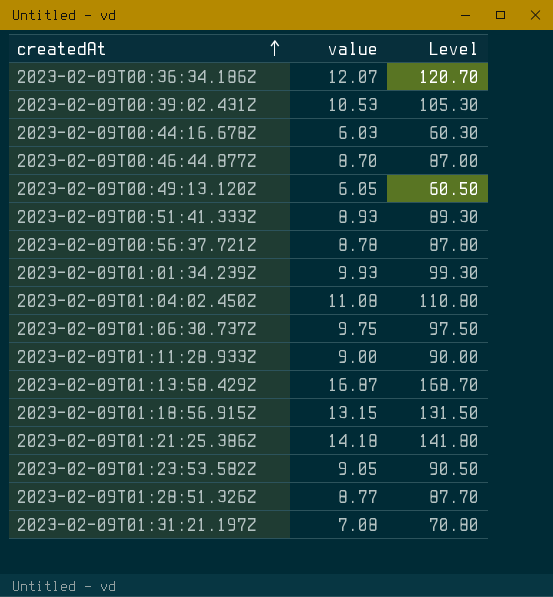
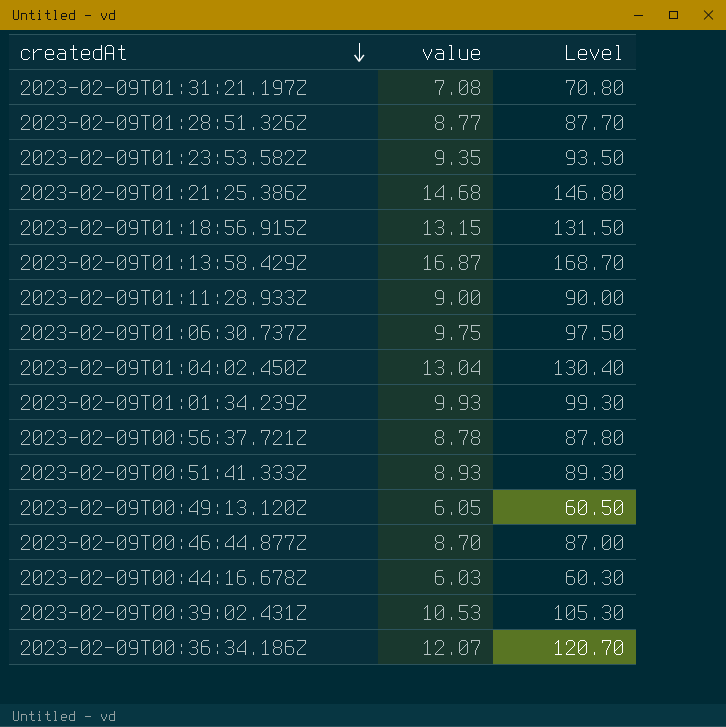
row order: createdAt ascending -> createdAt descending
2023-02-09T01:23:53.582Z | value: 9.05 -> 9.35
2023-02-09T01:23:53.582Z | Level: 90.50 -> 93.50
2023-02-09T01:21:25.386Z | value: 14.18 -> 14.68
2023-02-09T01:21:25.386Z | Level: 141.80 -> 146.80
2023-02-09T01:04:02.450Z | value: 11.08 -> 13.04
2023-02-09T01:04:02.450Z | Level: 110.80 -> 130.40

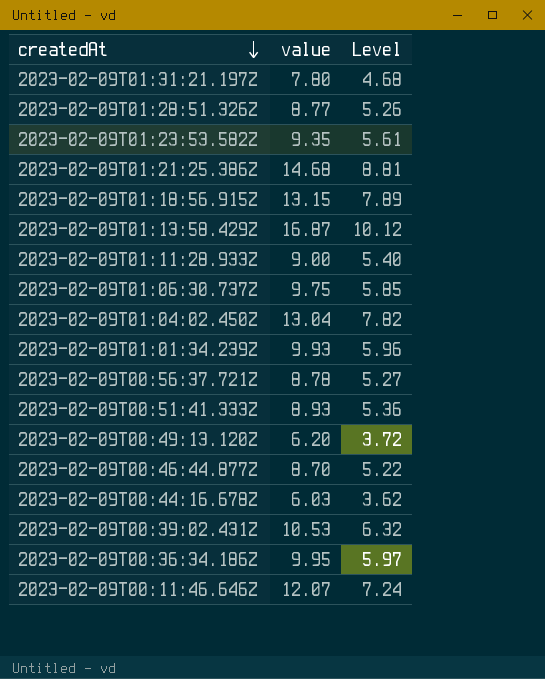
column Level | formula: [value] * 10 -> [value] * 0.6
2023-02-09T01:31:21.197Z | value: 7.08 -> 7.80
2023-02-09T00:49:13.120Z | value: 6.05 -> 6.20
2023-02-09T00:36:34.186Z | value: 12.07 -> 9.95
row 2023-02-09T00:11:46.646Z: none -> 12.07 | 7.24

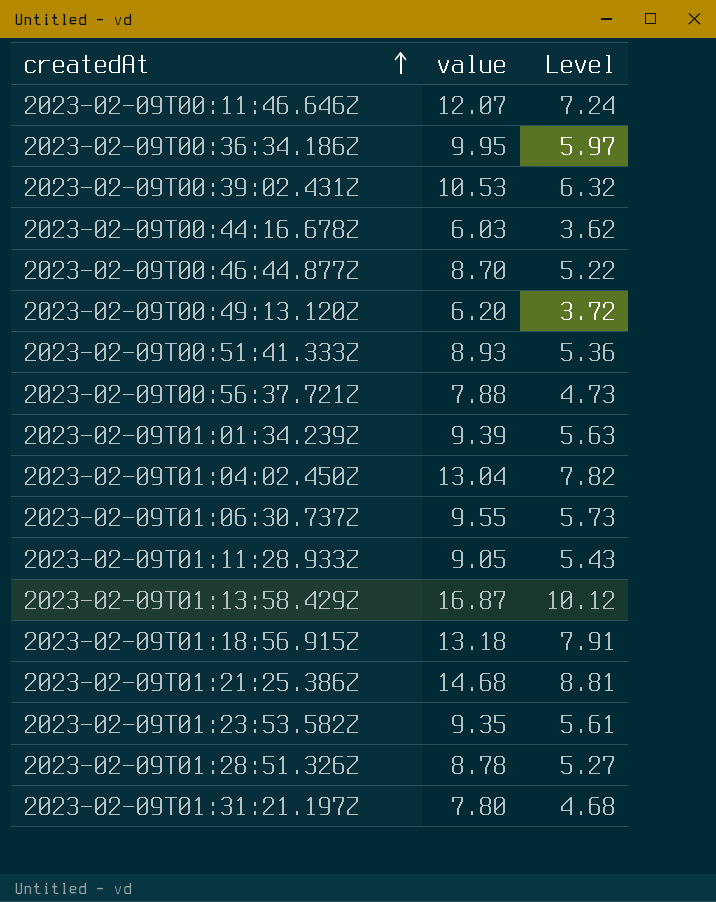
row order: createdAt descending -> createdAt ascending
2023-02-09T00:56:37.721Z | value: 8.78 -> 7.88
2023-02-09T00:56:37.721Z | Level: 5.27 -> 4.73
2023-02-09T01:01:34.239Z | value: 9.93 -> 9.39
2023-02-09T01:01:34.239Z | Level: 5.96 -> 5.63
2023-02-09T01:06:30.737Z | value: 9.75 -> 9.55
2023-02-09T01:06:30.737Z | Level: 5.85 -> 5.73
2023-02-09T01:11:28.933Z | value: 9.00 -> 9.05
2023-02-09T01:11:28.933Z | Level: 5.40 -> 5.43
2023-02-09T01:18:56.915Z | value: 13.15 -> 13.18
2023-02-09T01:18:56.915Z | Level: 7.89 -> 7.91
2023-02-09T01:28:51.326Z | value: 8.77 -> 8.78
2023-02-09T01:28:51.326Z | Level: 5.26 -> 5.27

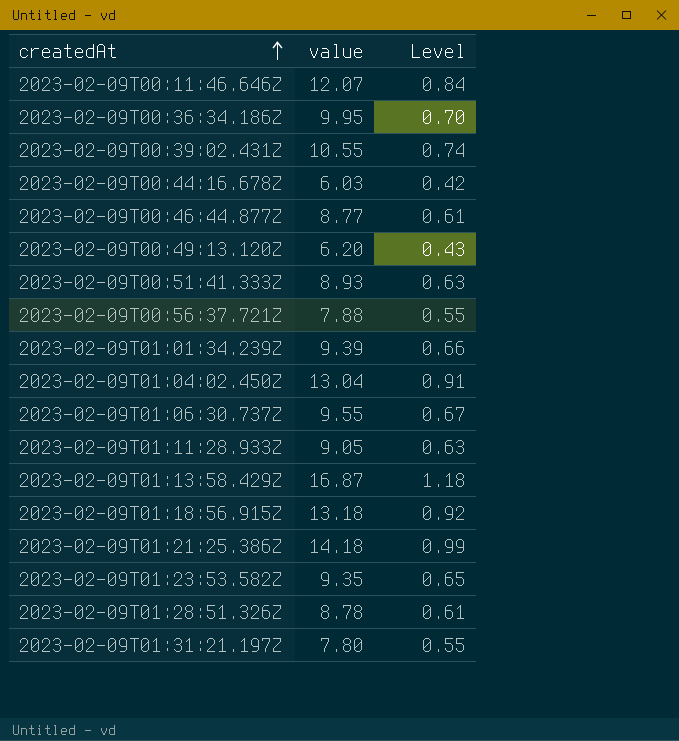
column Level | formula: [value] * 0.6 -> [value] * 0.07
2023-02-09T00:39:02.431Z | value: 10.53 -> 10.55
2023-02-09T00:46:44.877Z | value: 8.70 -> 8.77
2023-02-09T01:21:25.386Z | value: 14.68 -> 14.18

